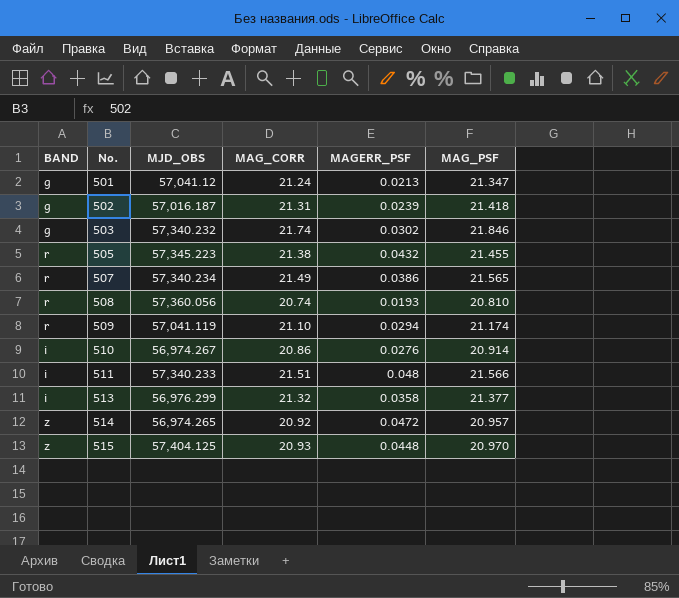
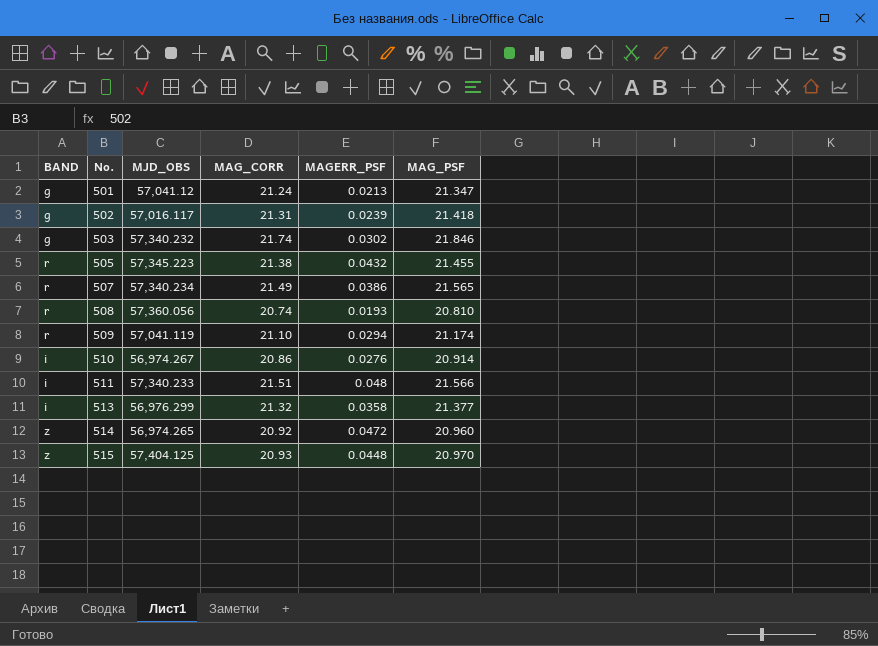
502 | MJD_OBS: 57,016.187 -> 57,016.117
514 | MAG_PSF: 20.957 -> 20.960

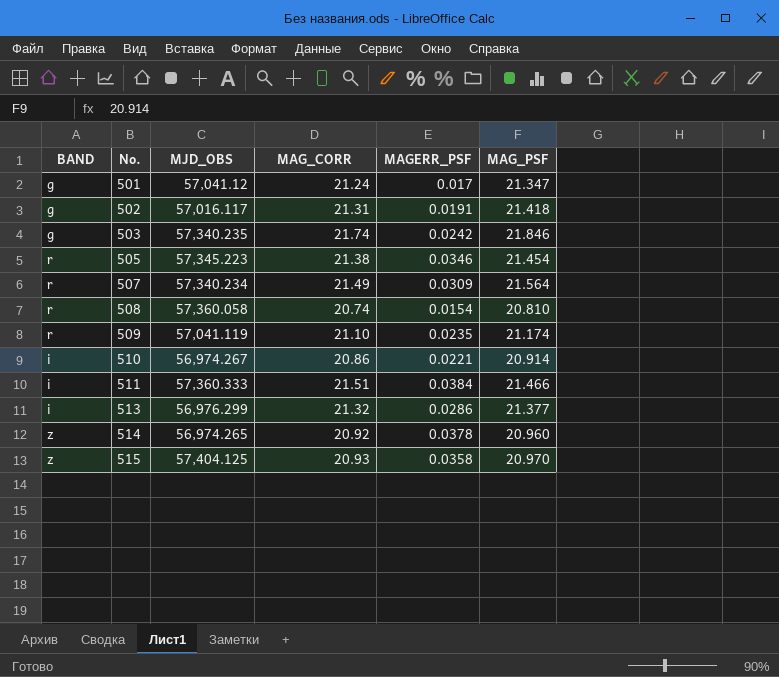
501 | MAGERR_PSF: 0.0213 -> 0.017
502 | MAGERR_PSF: 0.0239 -> 0.0191
503 | MJD_OBS: 57,340.232 -> 57,340.235
503 | MAGERR_PSF: 0.0302 -> 0.0242
505 | MAGERR_PSF: 0.0432 -> 0.0346
505 | MAG_PSF: 21.455 -> 21.454
507 | MAGERR_PSF: 0.0386 -> 0.0309
507 | MAG_PSF: 21.565 -> 21.564
508 | MJD_OBS: 57,360.056 -> 57,360.058
508 | MAGERR_PSF: 0.0193 -> 0.0154
509 | MAGERR_PSF: 0.0294 -> 0.0235
510 | MAGERR_PSF: 0.0276 -> 0.0221
511 | MJD_OBS: 57,340.233 -> 57,360.333
511 | MAGERR_PSF: 0.048 -> 0.0384
511 | MAG_PSF: 21.566 -> 21.466
513 | MAGERR_PSF: 0.0358 -> 0.0286
514 | MAGERR_PSF: 0.0472 -> 0.0378
515 | MAGERR_PSF: 0.0448 -> 0.0358

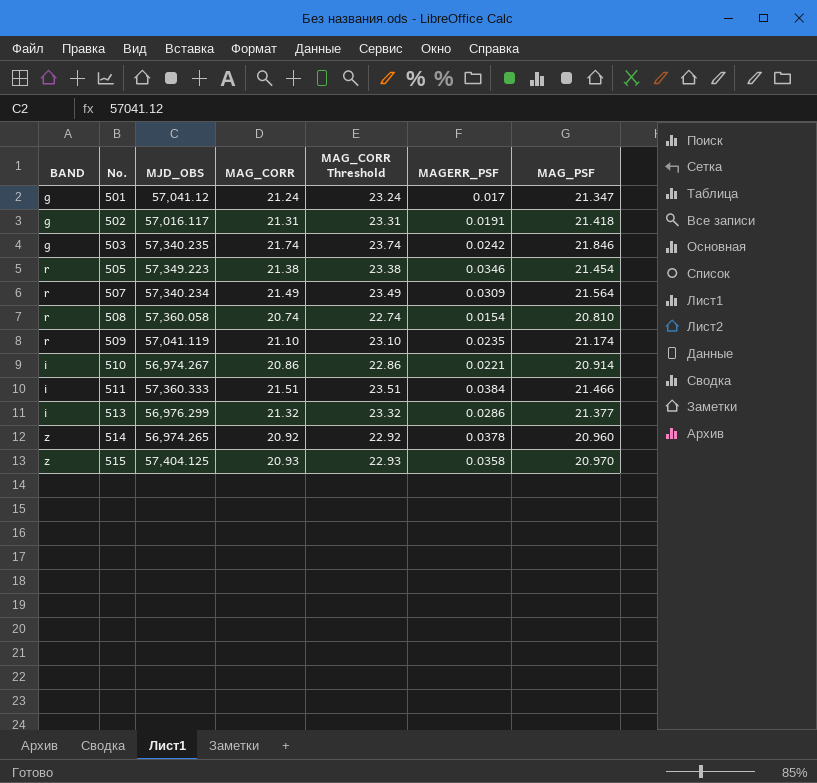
column MAG_CORR Threshold | formula: none -> [MAG_CORR] + 2
505 | MJD_OBS: 57,345.223 -> 57,349.223

